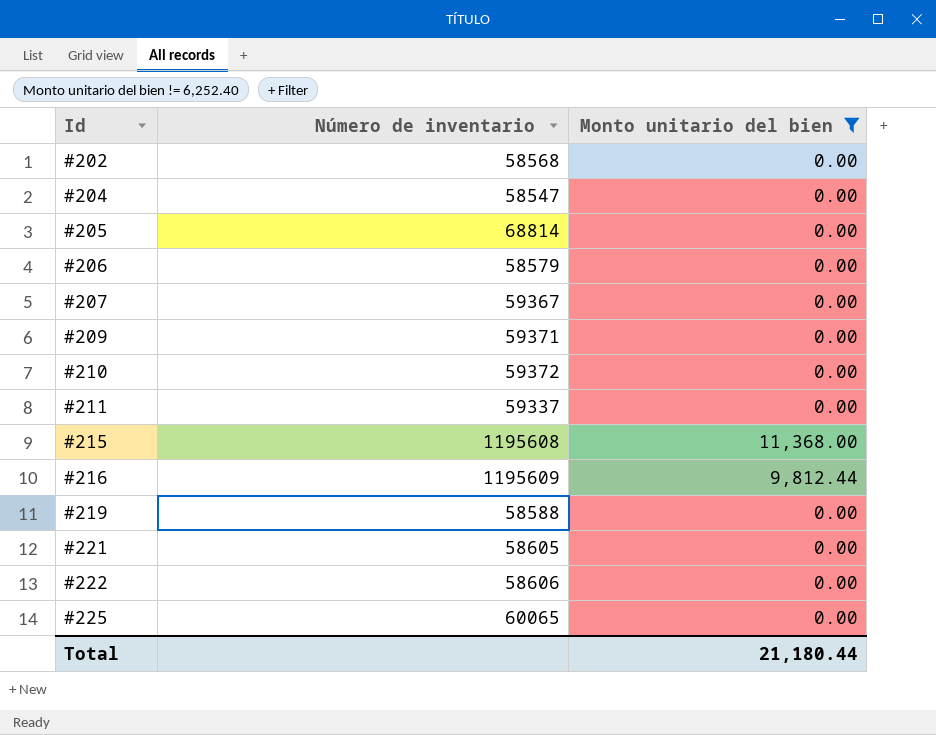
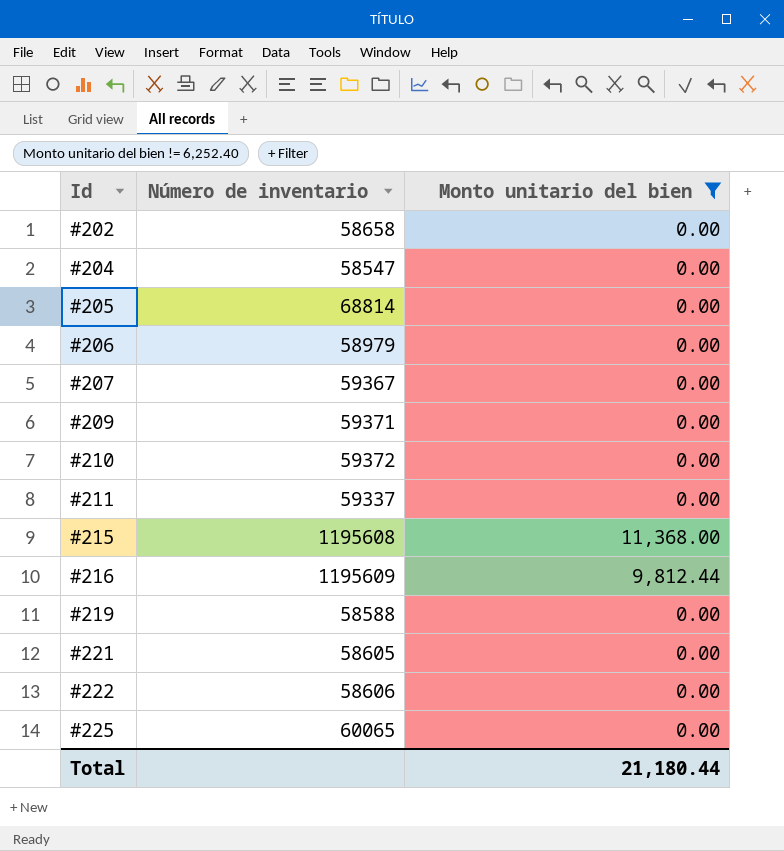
#202 | Número de inventario: 58568 -> 58658
#206 | Número de inventario: 58579 -> 58979

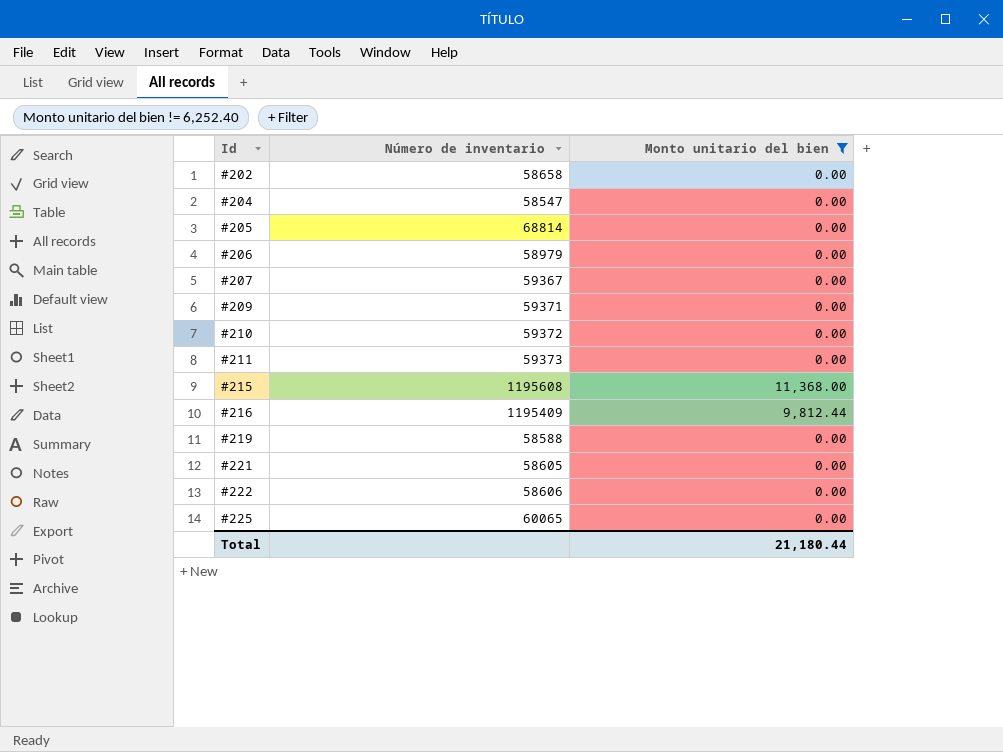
#211 | Número de inventario: 59337 -> 59373
#216 | Número de inventario: 1195609 -> 1195409

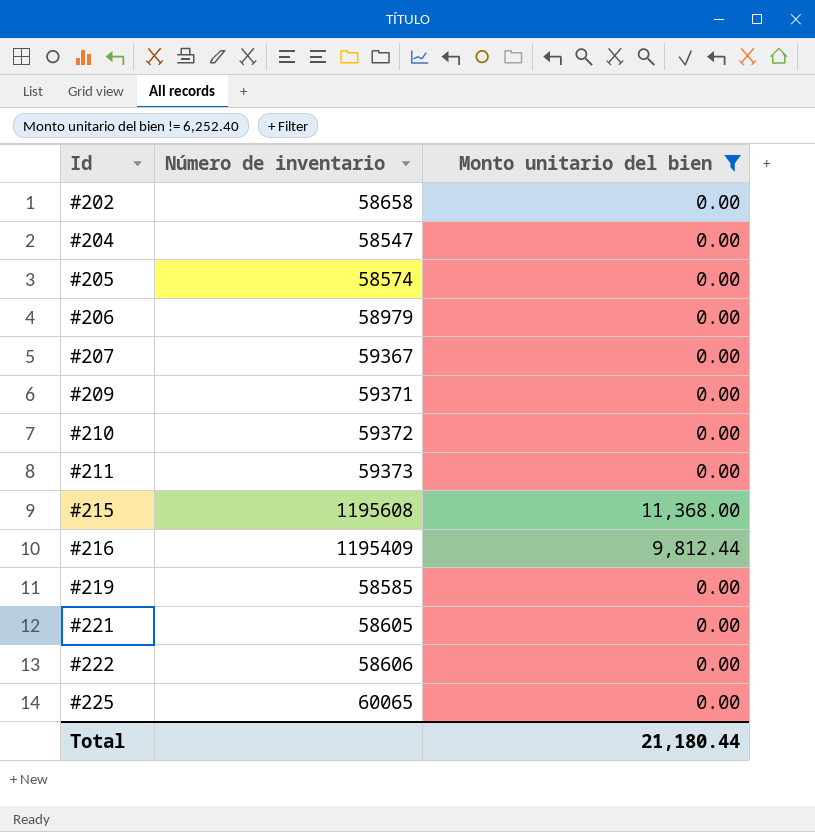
#205 | Número de inventario: 68814 -> 58574
#219 | Número de inventario: 58588 -> 58585

